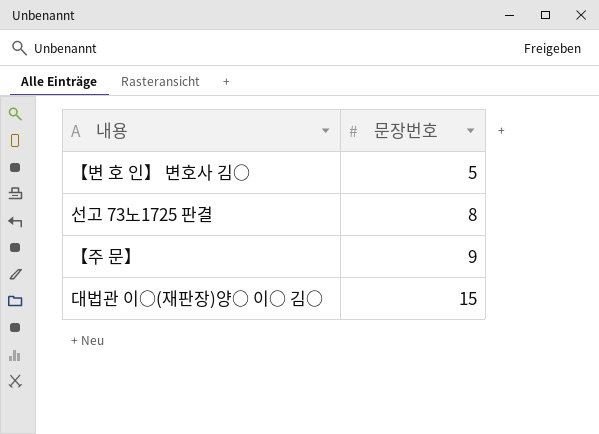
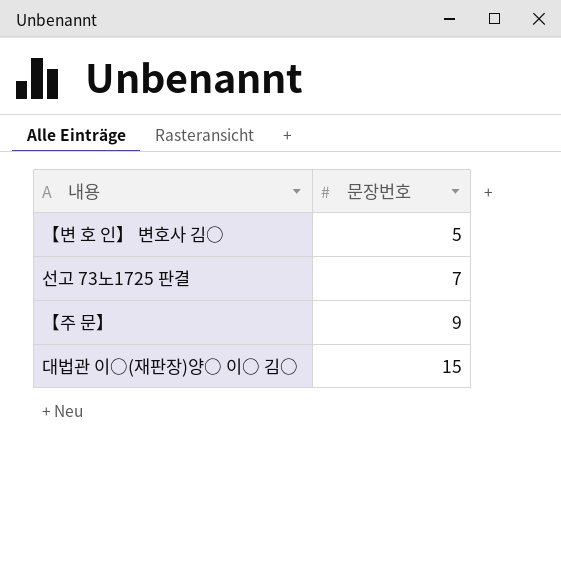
선고 73노1725 판결 | 문장번호: 8 -> 7

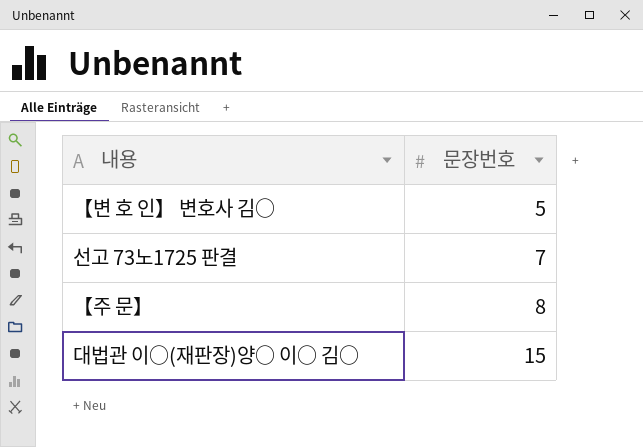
【주 문】 | 문장번호: 9 -> 8

